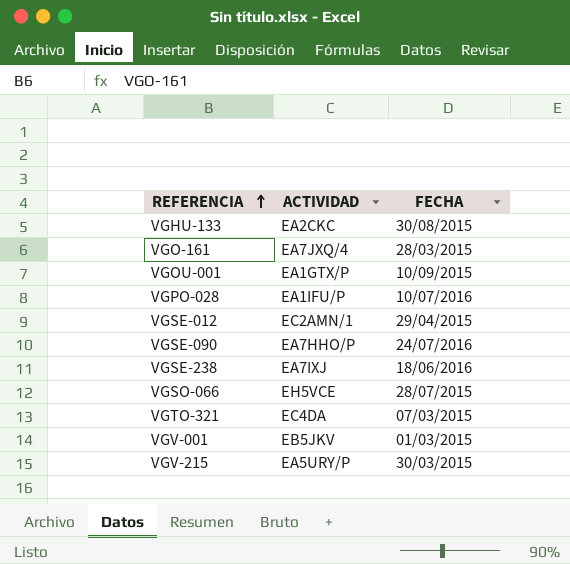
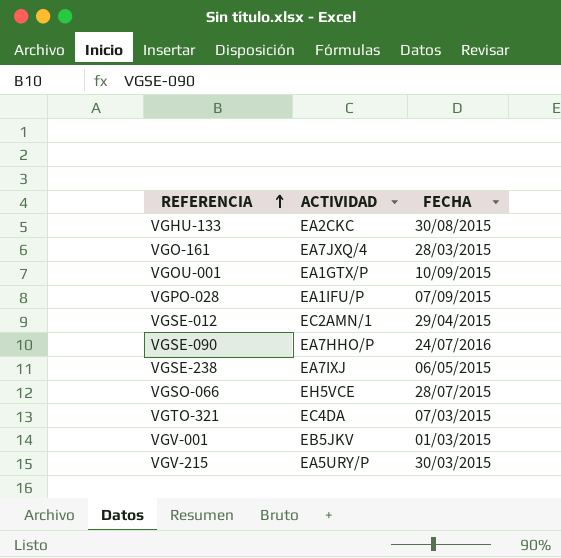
VGPO-028 | FECHA: 10/07/2016 -> 07/09/2015
VGSE-238 | FECHA: 18/06/2016 -> 06/05/2015

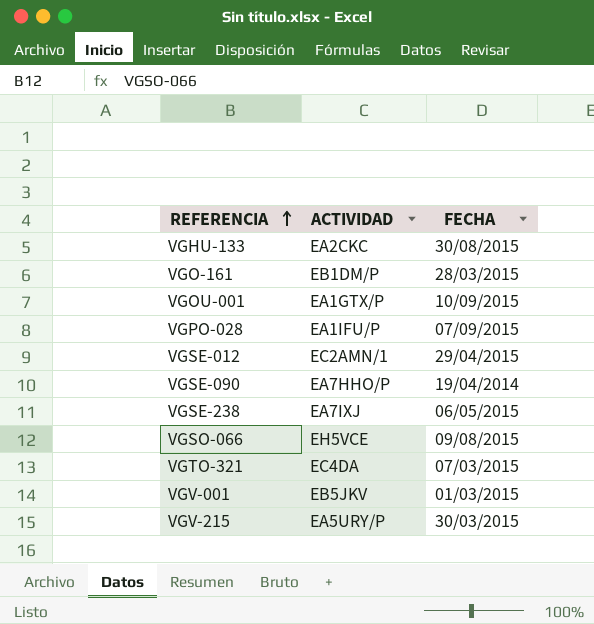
VGO-161 | ACTIVIDAD: EA7JXQ/4 -> EB1DM/P
VGSE-090 | FECHA: 24/07/2016 -> 19/04/2014
VGSO-066 | FECHA: 28/07/2015 -> 09/08/2015

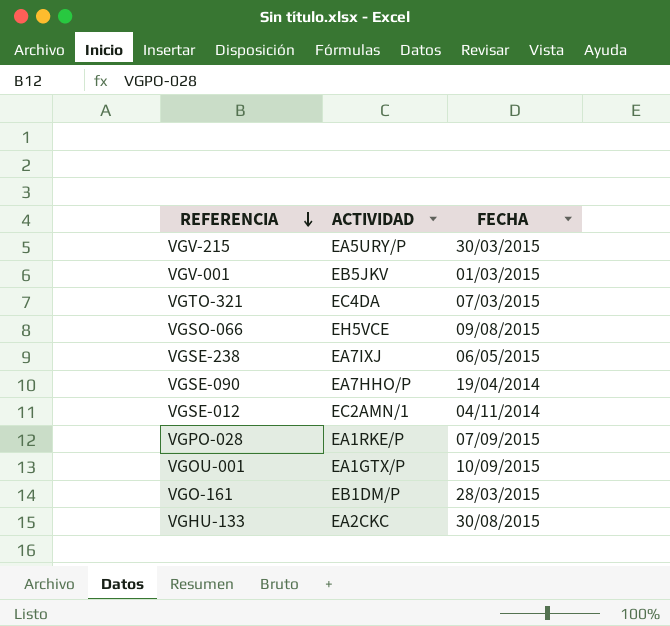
row order: REFERENCIA ascending -> REFERENCIA descending
VGSE-012 | FECHA: 29/04/2015 -> 04/11/2014
VGPO-028 | ACTIVIDAD: EA1IFU/P -> EA1RKE/P

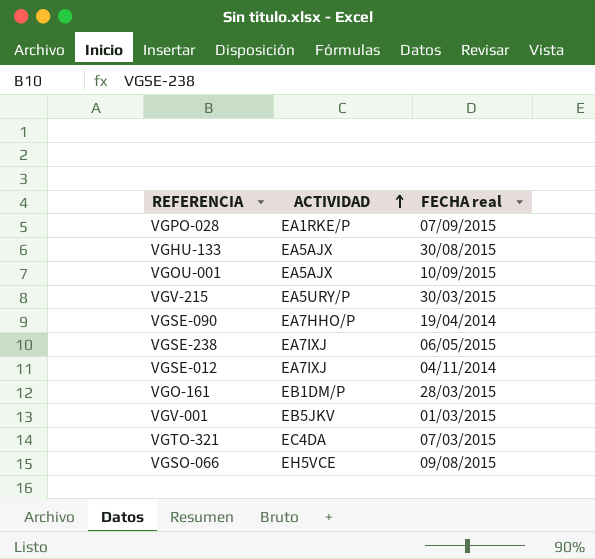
row order: REFERENCIA descending -> ACTIVIDAD ascending
column name: FECHA -> FECHA real
VGHU-133 | ACTIVIDAD: EA2CKC -> EA5AJX
VGOU-001 | ACTIVIDAD: EA1GTX/P -> EA5AJX
VGSE-012 | ACTIVIDAD: EC2AMN/1 -> EA7IXJ

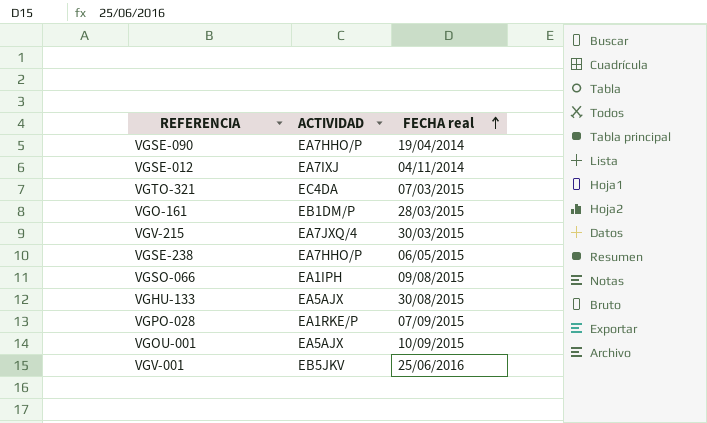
row order: ACTIVIDAD ascending -> FECHA real ascending
VGV-215 | ACTIVIDAD: EA5URY/P -> EA7JXQ/4
VGSE-238 | ACTIVIDAD: EA7IXJ -> EA7HHO/P
VGSO-066 | ACTIVIDAD: EH5VCE -> EA1IPH
VGV-001 | FECHA real: 01/03/2015 -> 25/06/2016

